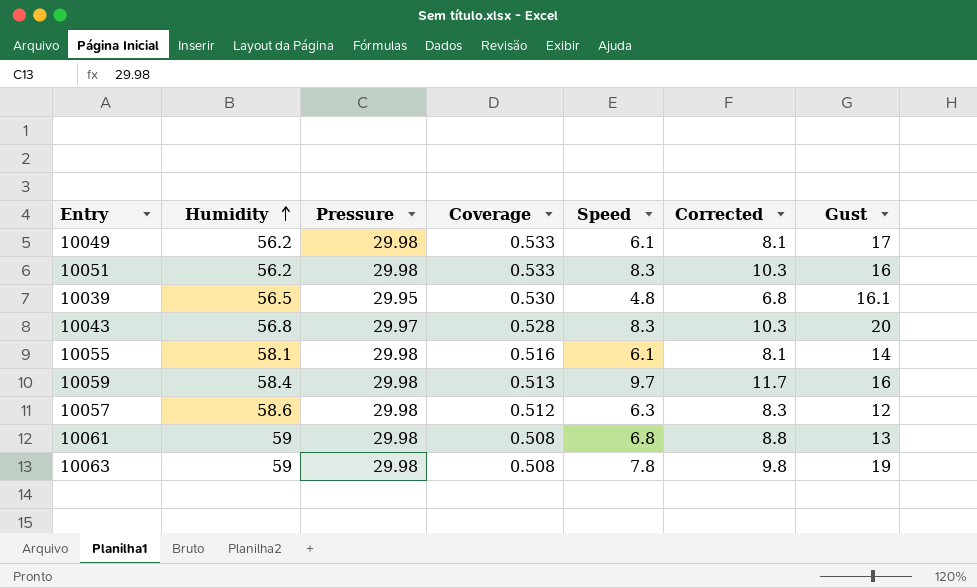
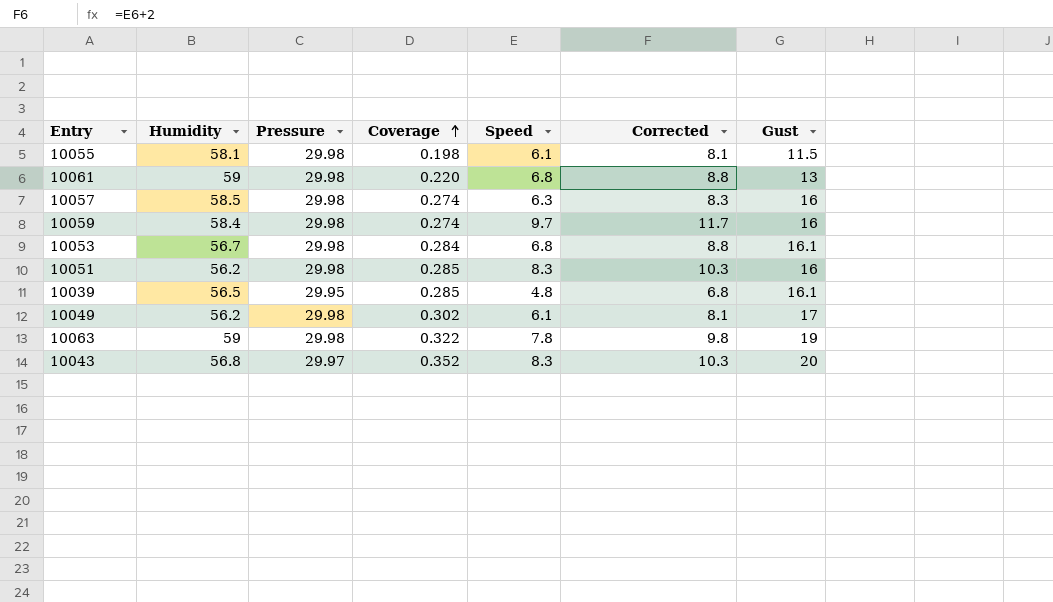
row order: Humidity ascending -> Coverage ascending
column Coverage | formula: [Pressure] / [Humidity] -> [Gust] / [Humidity]
10055 | Gust: 14 -> 11.5
10057 | Humidity: 58.6 -> 58.5
10057 | Gust: 12 -> 16
row 10053: none -> 56.7 | 29.98 | 0.284 | 6.8 | 8.8 | 16.1

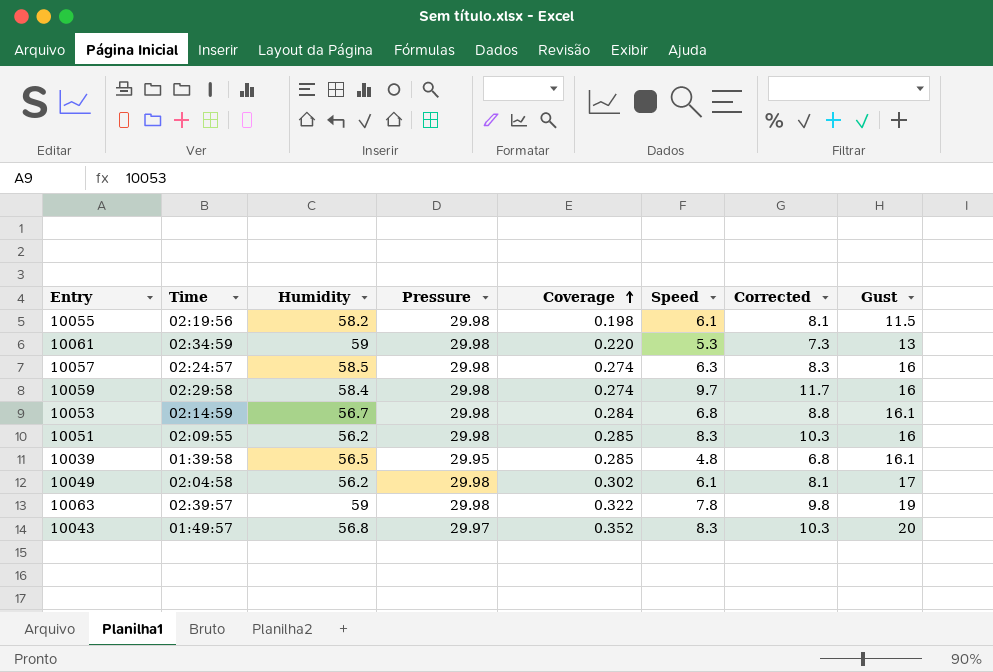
column Time | position: none -> 2
10055 | Humidity: 58.1 -> 58.2
10061 | Speed: 6.8 -> 5.3
10061 | Corrected: 8.8 -> 7.3

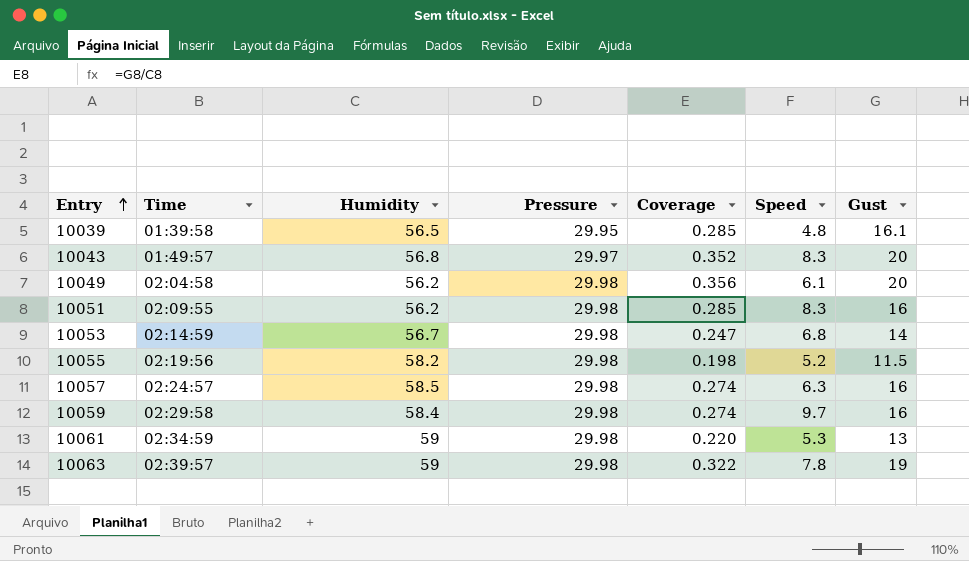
row order: Coverage ascending -> Entry ascending
column Corrected | formula: [Speed] + 2 -> none
10049 | Coverage: 0.302 -> 0.356
10049 | Gust: 17 -> 20
10053 | Coverage: 0.284 -> 0.247
10053 | Gust: 16.1 -> 14
10055 | Speed: 6.1 -> 5.2

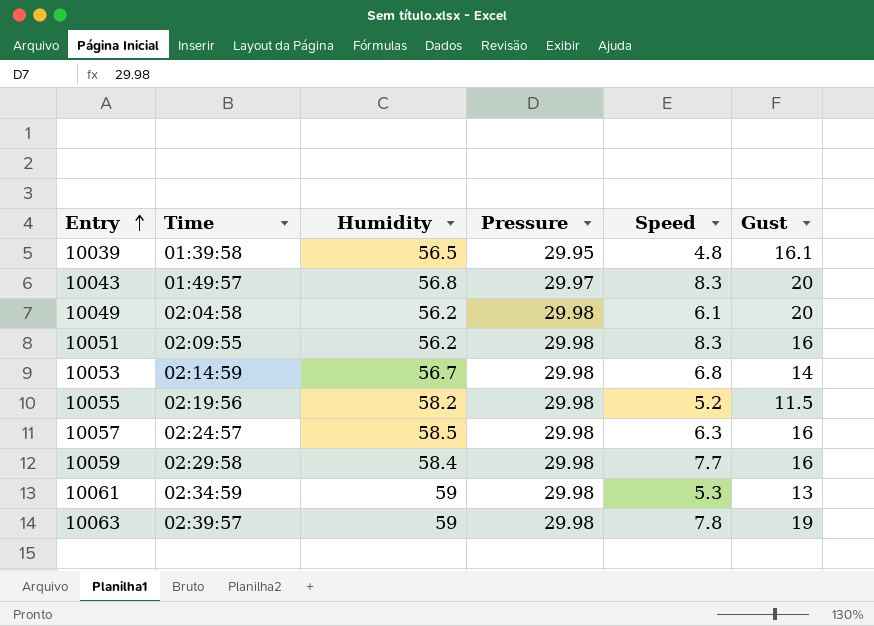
column Coverage | formula: [Gust] / [Humidity] -> none
10059 | Speed: 9.7 -> 7.7

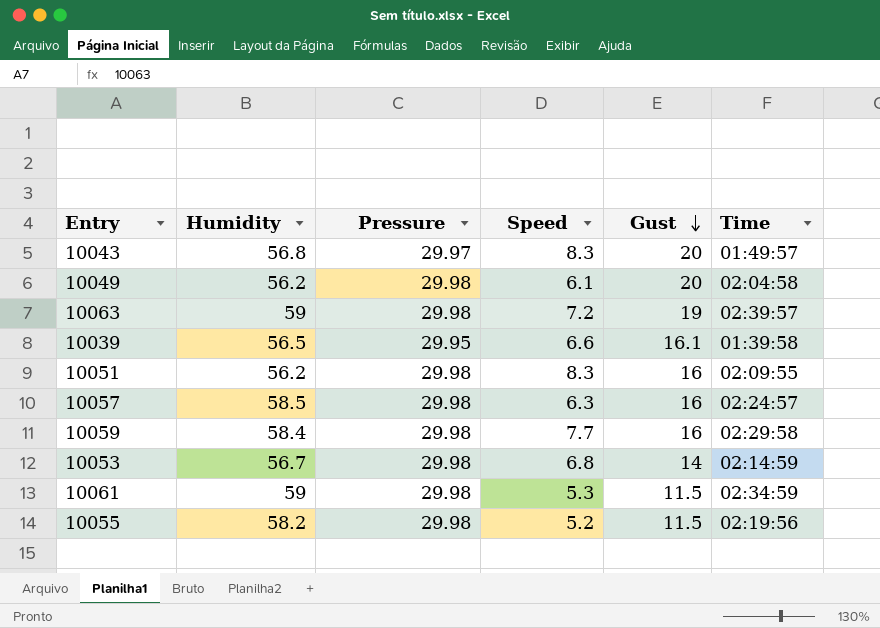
row order: Entry ascending -> Gust descending
column Time | position: 2 -> 6
10063 | Speed: 7.8 -> 7.2
10039 | Speed: 4.8 -> 6.6
10061 | Gust: 13 -> 11.5

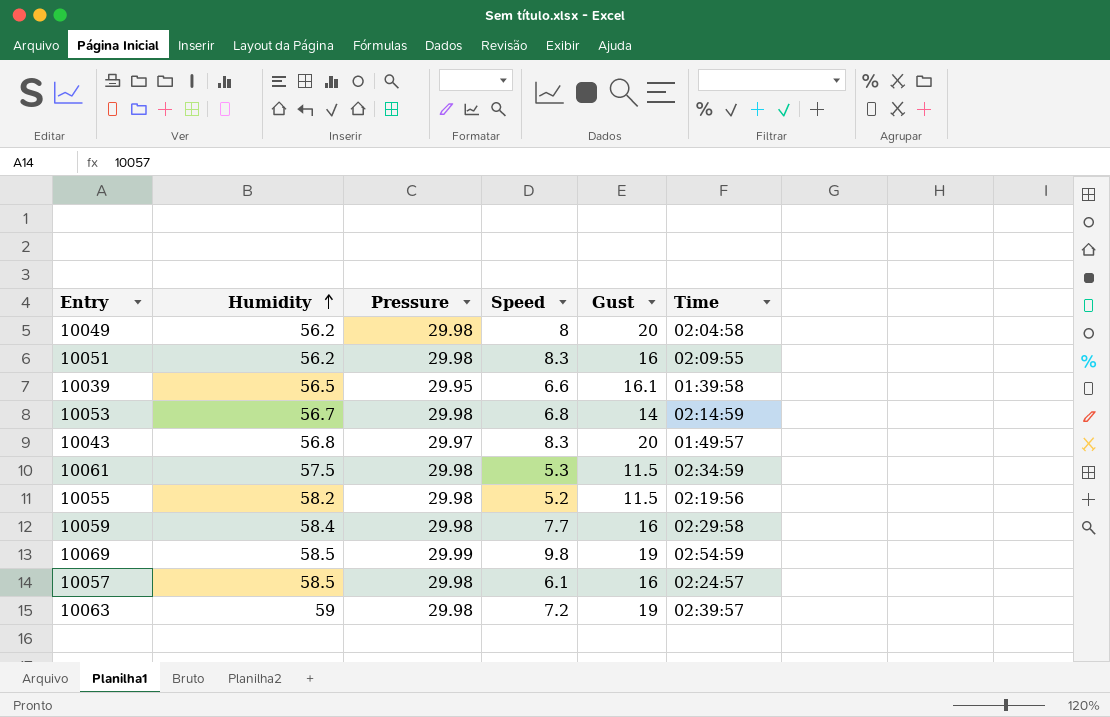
row order: Gust descending -> Humidity ascending
10049 | Speed: 6.1 -> 8
10061 | Humidity: 59 -> 57.5
row 10069: none -> 58.5 | 29.99 | 9.8 | 19 | 02:54:59
10057 | Speed: 6.3 -> 6.1

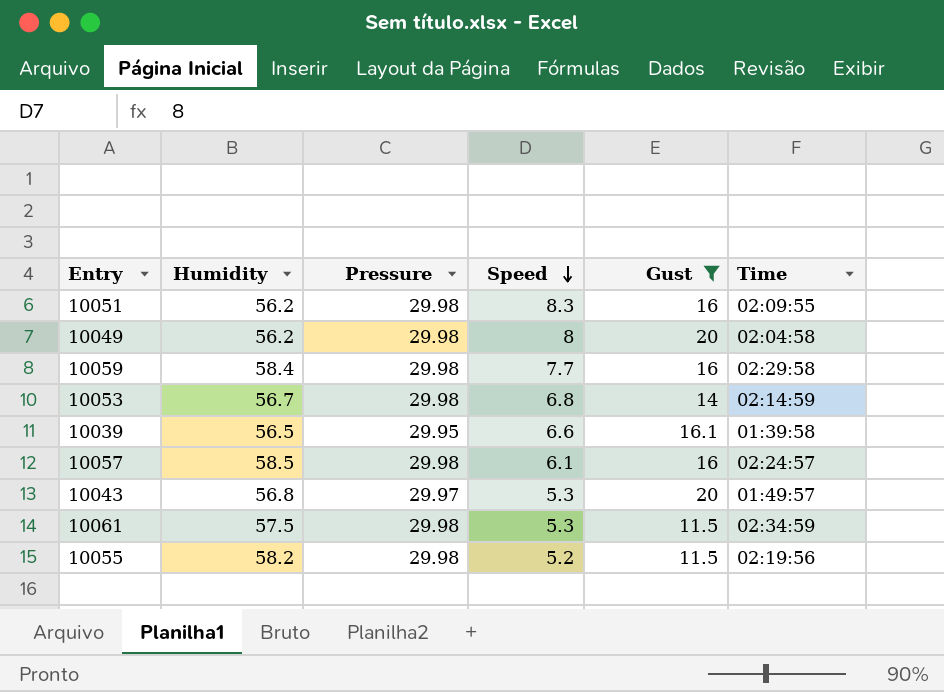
filter: none -> Gust != 19
row order: Humidity ascending -> Speed descending
10043 | Speed: 8.3 -> 5.3

